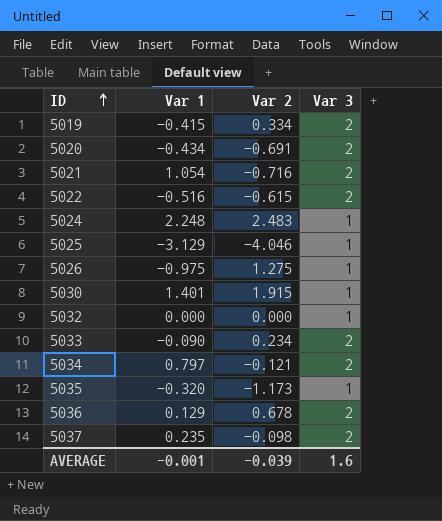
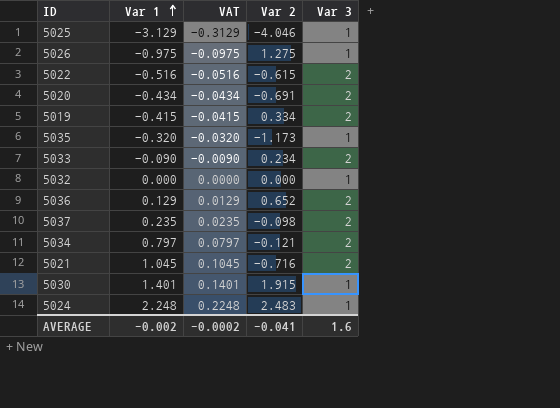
row order: ID ascending -> Var 1 ascending
column VAT | formula: none -> [Var 1] * 0.1
5036 | Var 2: 0.678 -> 0.652
5021 | Var 1: 1.054 -> 1.045
AVERAGE | Var 1: -0.001 -> -0.002
AVERAGE | Var 2: -0.039 -> -0.041

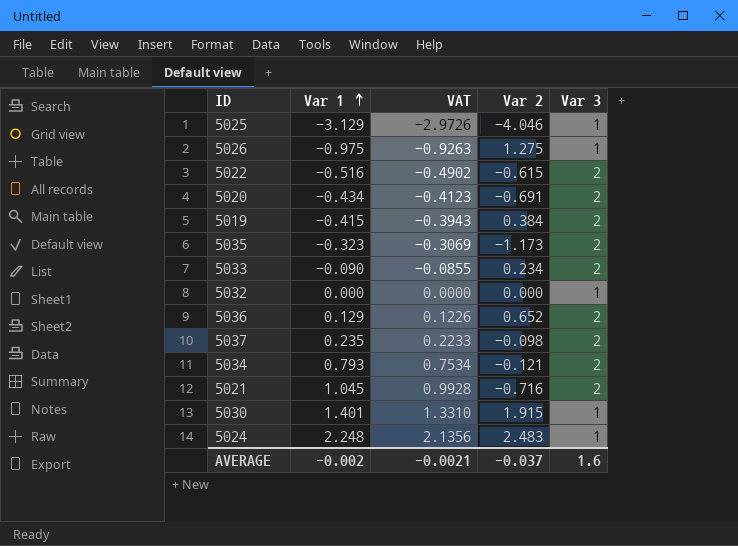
column VAT | formula: [Var 1] * 0.1 -> [Var 1] * 0.95
5019 | Var 2: 0.334 -> 0.384
5035 | Var 1: -0.320 -> -0.323
5035 | Var 3: 1 -> 2
5034 | Var 1: 0.797 -> 0.793
AVERAGE | VAT: -0.0002 -> -0.0021
AVERAGE | Var 2: -0.041 -> -0.037

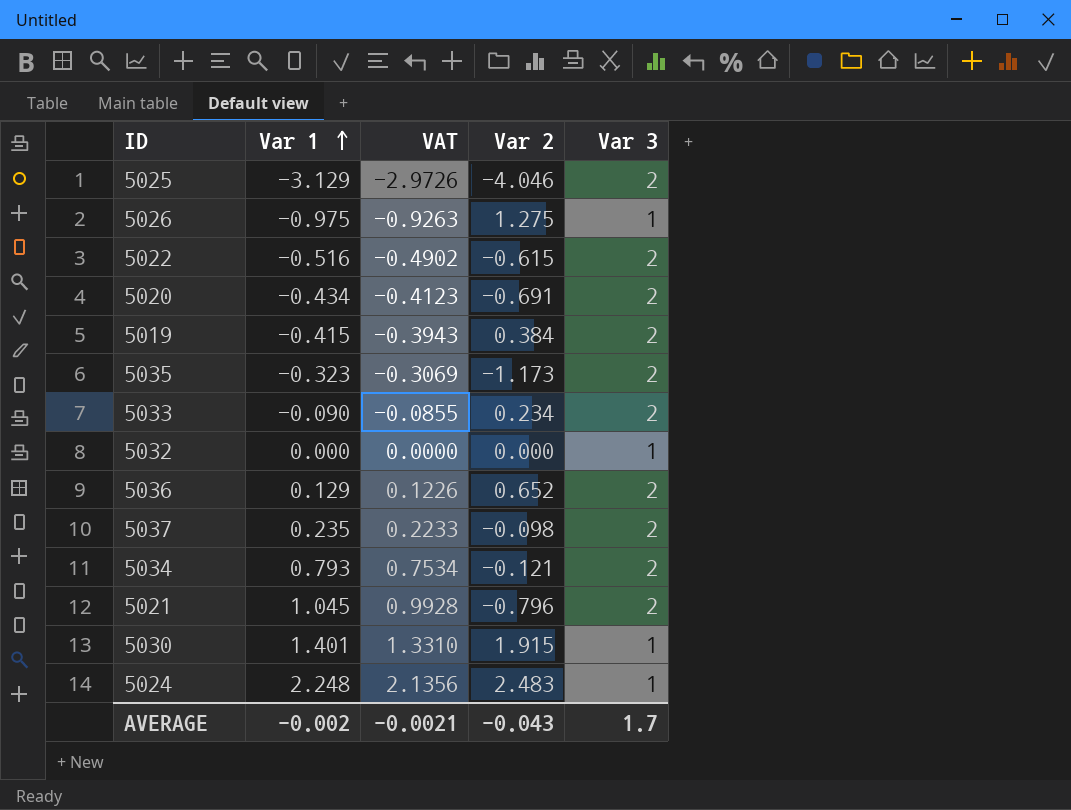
5025 | Var 3: 1 -> 2
5021 | Var 2: -0.716 -> -0.796
AVERAGE | Var 2: -0.037 -> -0.043
AVERAGE | Var 3: 1.6 -> 1.7

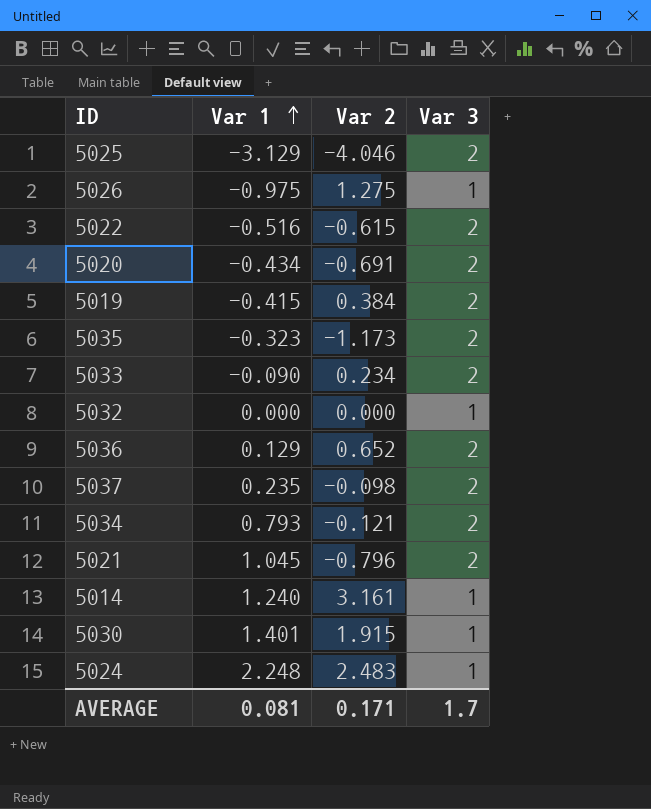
column VAT | formula: [Var 1] * 0.95 -> none
row 5014: none -> 1.240 | 3.161 | 1
AVERAGE | Var 1: -0.002 -> 0.081
AVERAGE | Var 2: -0.043 -> 0.171

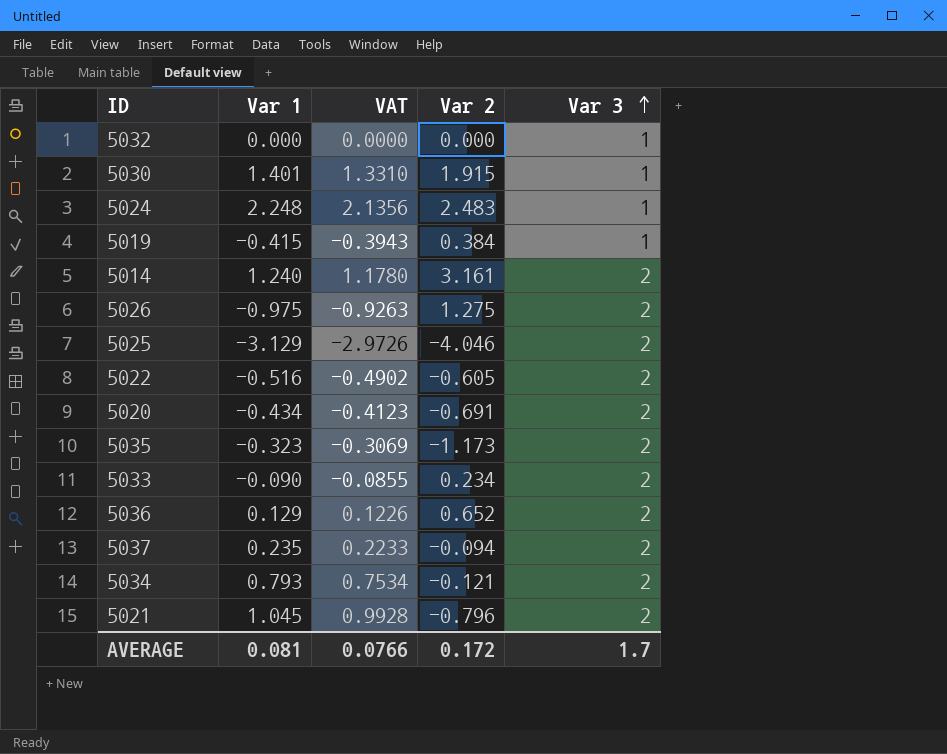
row order: Var 1 ascending -> Var 3 ascending
column VAT | formula: none -> [Var 1] * 0.95
5019 | Var 3: 2 -> 1
5014 | Var 3: 1 -> 2
5026 | Var 3: 1 -> 2
5022 | Var 2: -0.615 -> -0.605
5037 | Var 2: -0.098 -> -0.094
AVERAGE | Var 2: 0.171 -> 0.172

